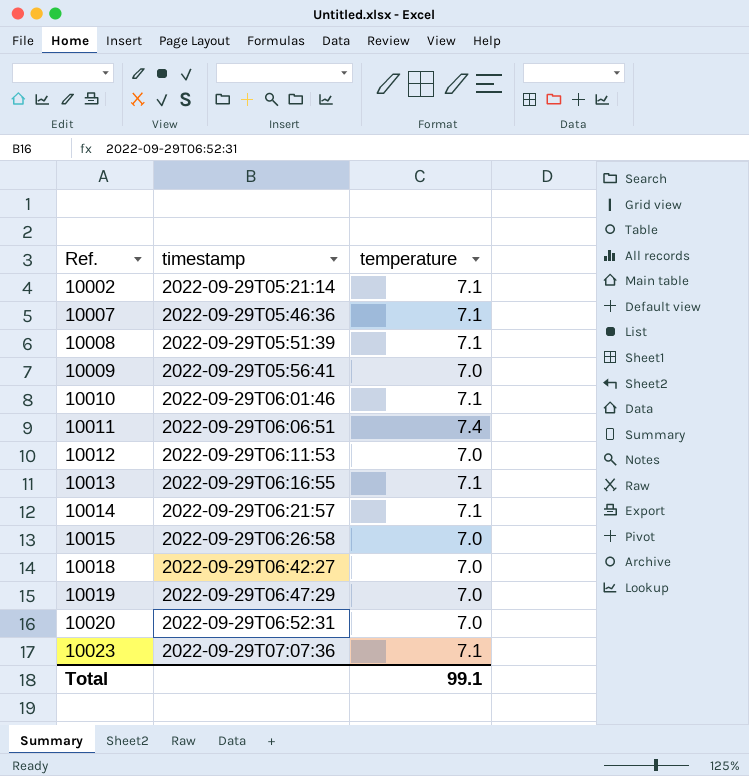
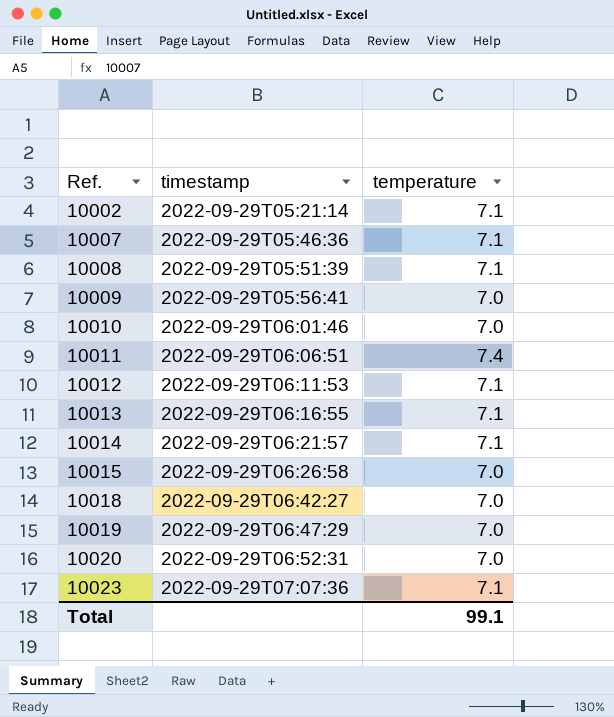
10010 | temperature: 7.1 -> 7.0
10012 | temperature: 7.0 -> 7.1

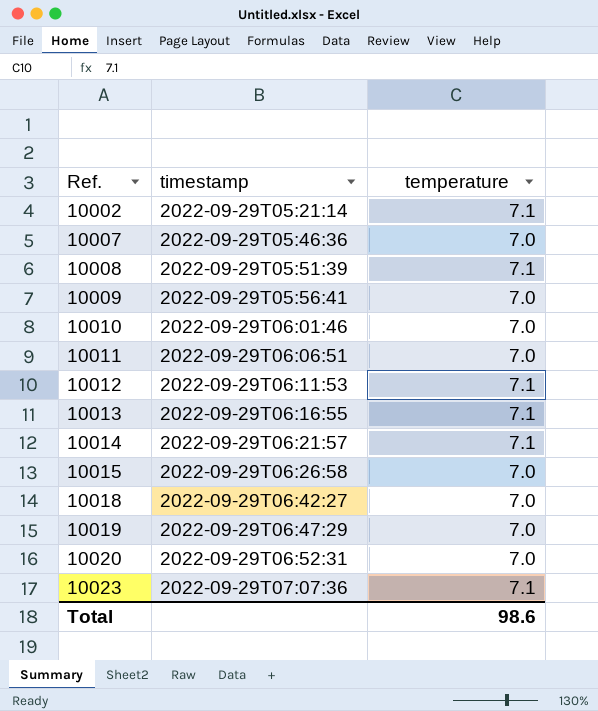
10007 | temperature: 7.1 -> 7.0
10011 | temperature: 7.4 -> 7.0
Total | temperature: 99.1 -> 98.6

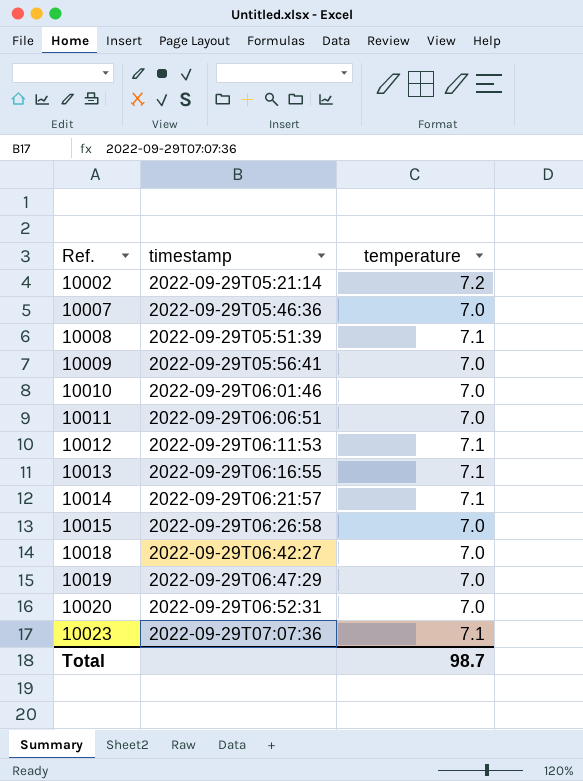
10002 | temperature: 7.1 -> 7.2
Total | temperature: 98.6 -> 98.7

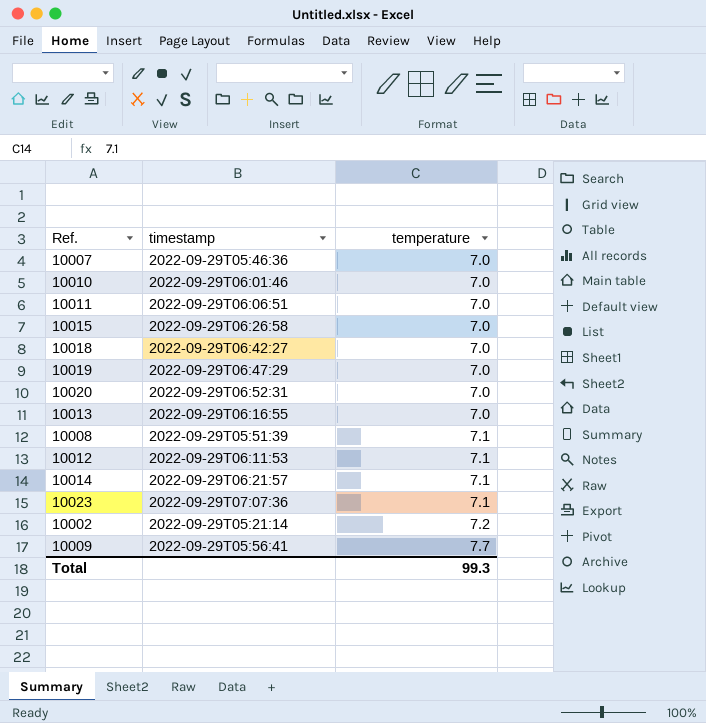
row order: Ref. ascending -> temperature ascending
10013 | temperature: 7.1 -> 7.0
10009 | temperature: 7.0 -> 7.7
Total | temperature: 98.7 -> 99.3

